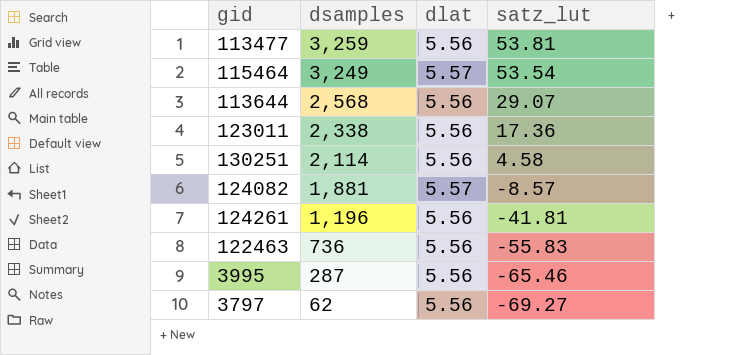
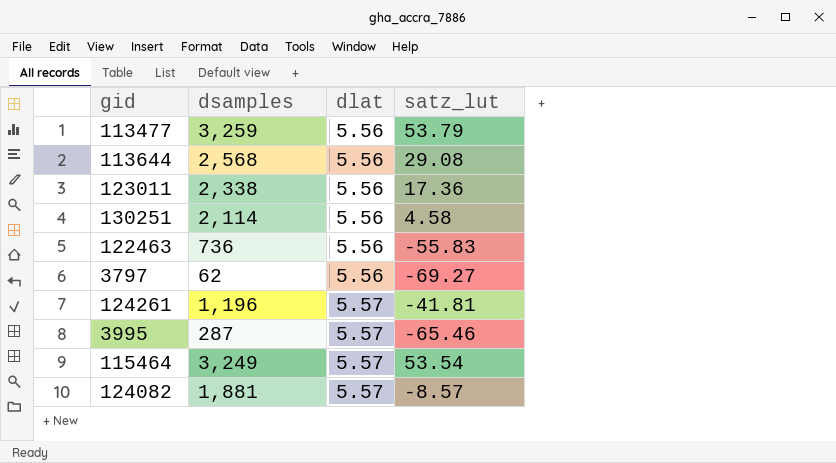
row order: dsamples descending -> dlat ascending
113477 | satz_lut: 53.81 -> 53.79
113644 | satz_lut: 29.07 -> 29.08
124261 | dlat: 5.56 -> 5.57
3995 | dlat: 5.56 -> 5.57

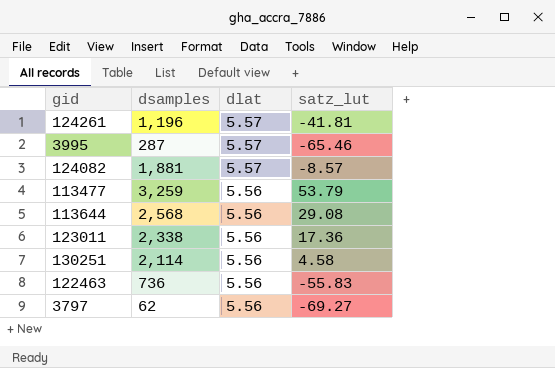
row order: dlat ascending -> dlat descending
row 115464: 3,249 | 5.57 | 53.54 -> none

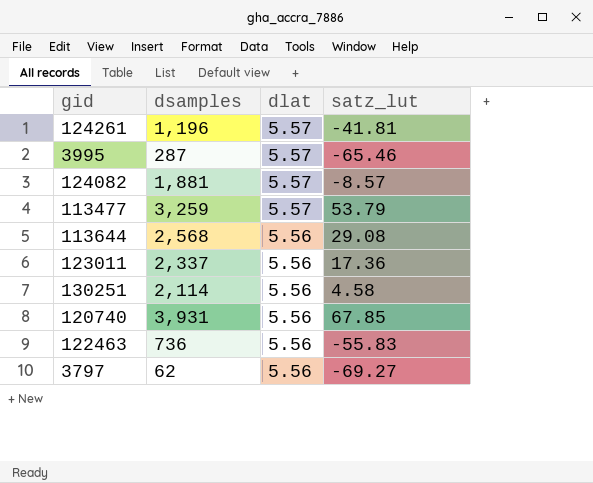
113477 | dlat: 5.56 -> 5.57
123011 | dsamples: 2,338 -> 2,337
row 120740: none -> 3,931 | 5.56 | 67.85

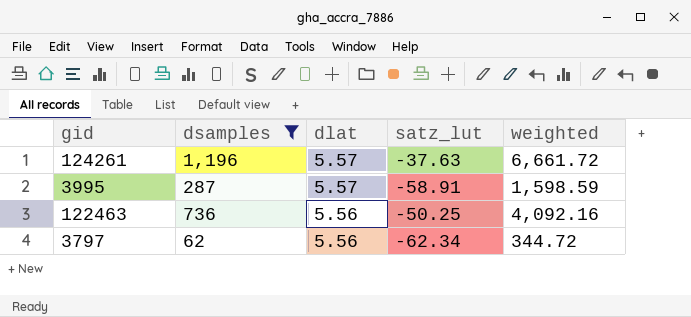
filter: none -> dsamples <= 1,196
column weighted | formula: none -> [dsamples] * [dlat]
124261 | satz_lut: -41.81 -> -37.63
3995 | satz_lut: -65.46 -> -58.91
122463 | satz_lut: -55.83 -> -50.25
3797 | satz_lut: -69.27 -> -62.34

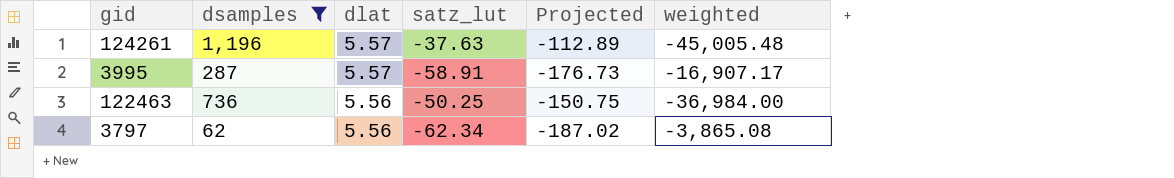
column Projected | formula: none -> [satz_lut] * 3
column weighted | formula: [dsamples] * [dlat] -> [dsamples] * [satz_lut]

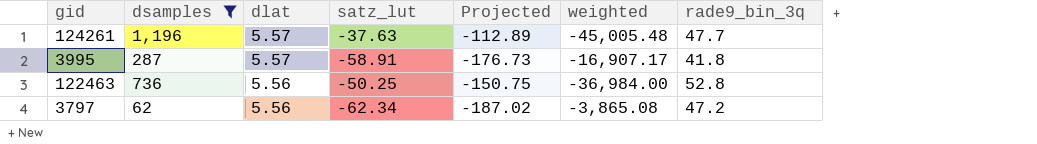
column rade9_bin_3q | position: none -> 7

